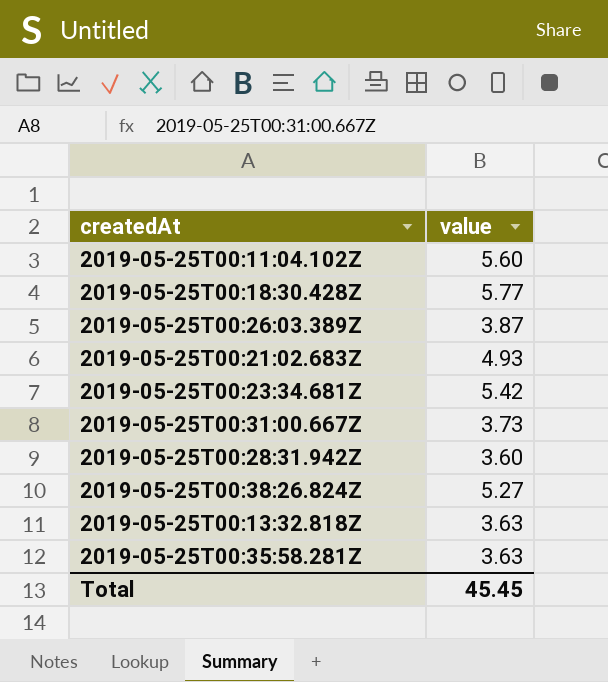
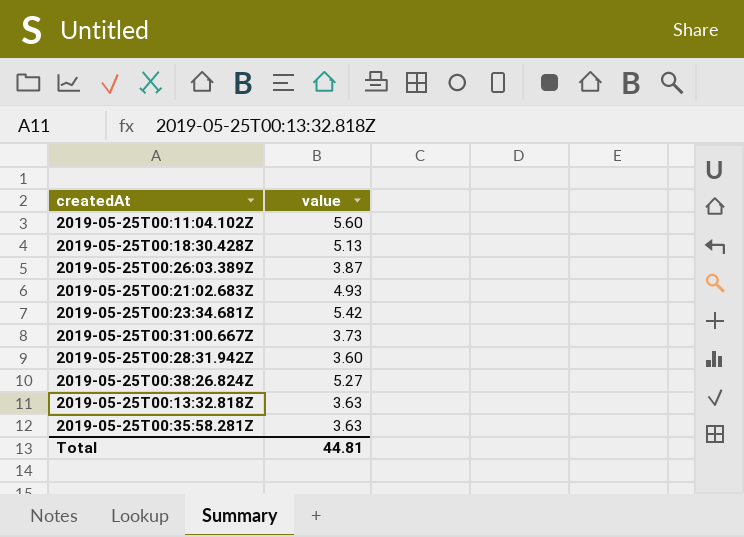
2019-05-25T00:18:30.428Z | value: 5.77 -> 5.13
Total | value: 45.45 -> 44.81

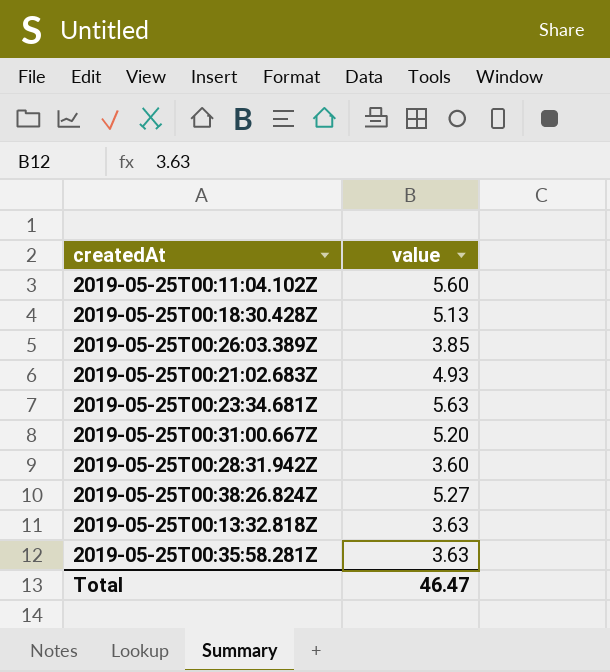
2019-05-25T00:26:03.389Z | value: 3.87 -> 3.85
2019-05-25T00:23:34.681Z | value: 5.42 -> 5.63
2019-05-25T00:31:00.667Z | value: 3.73 -> 5.20
Total | value: 44.81 -> 46.47

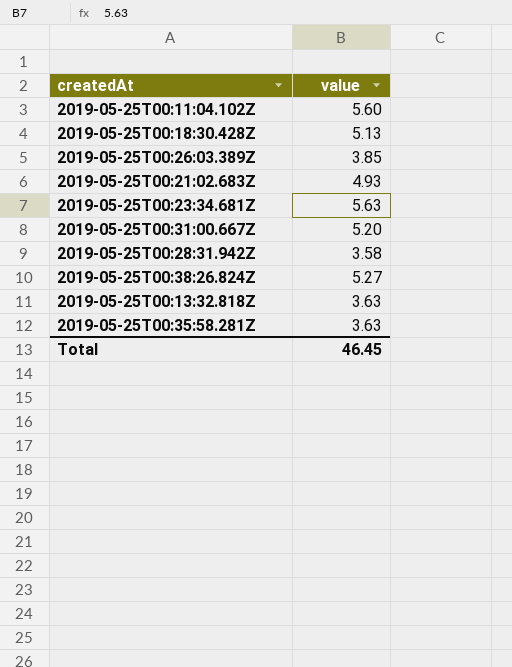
2019-05-25T00:28:31.942Z | value: 3.60 -> 3.58
Total | value: 46.47 -> 46.45

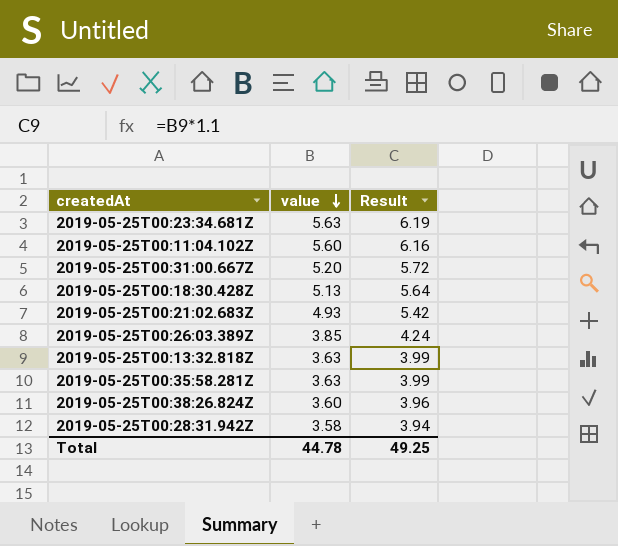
row order: none -> value descending
column Result | formula: none -> [value] * 1.1
2019-05-25T00:38:26.824Z | value: 5.27 -> 3.60
Total | value: 46.45 -> 44.78

